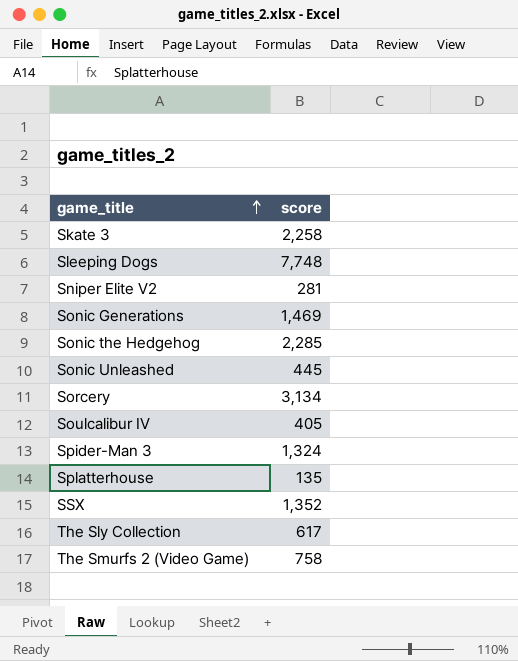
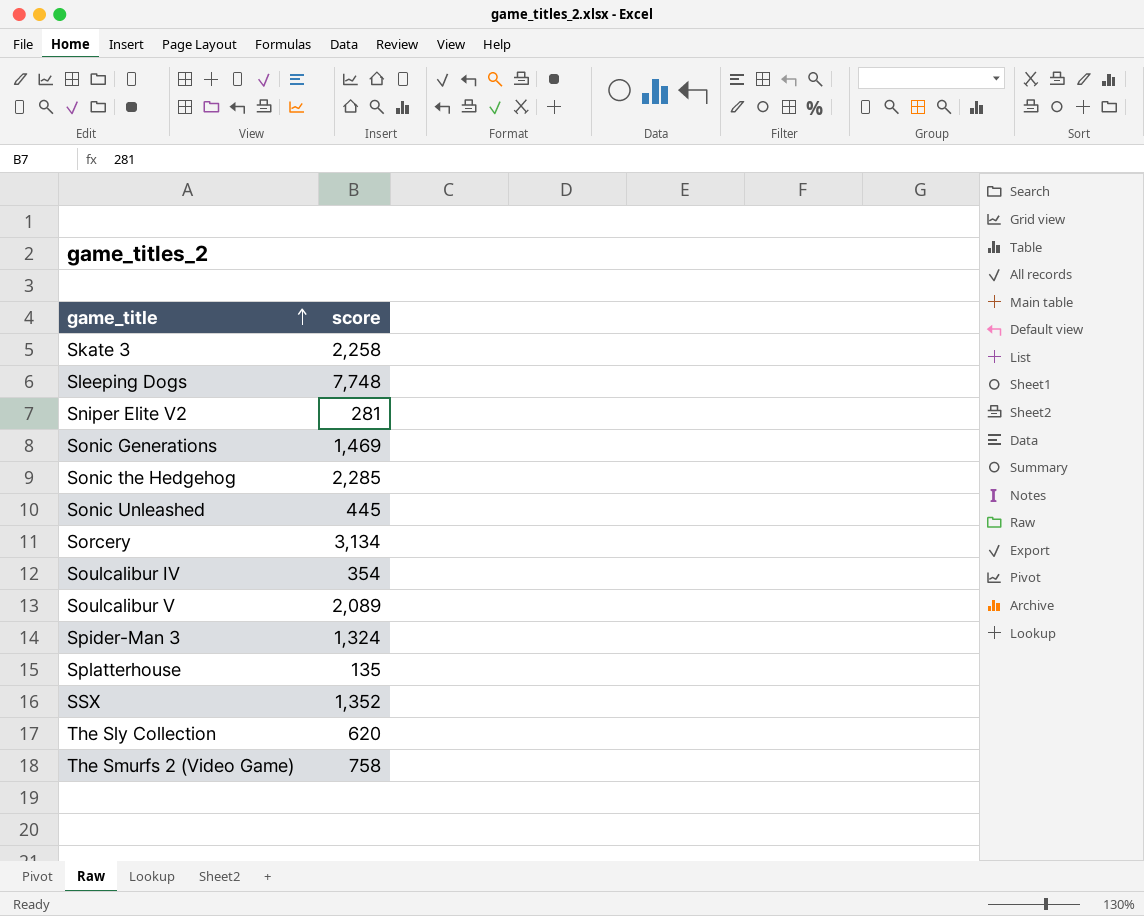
Soulcalibur IV | score: 405 -> 354
row Soulcalibur V: none -> 2,089
The Sly Collection | score: 617 -> 620

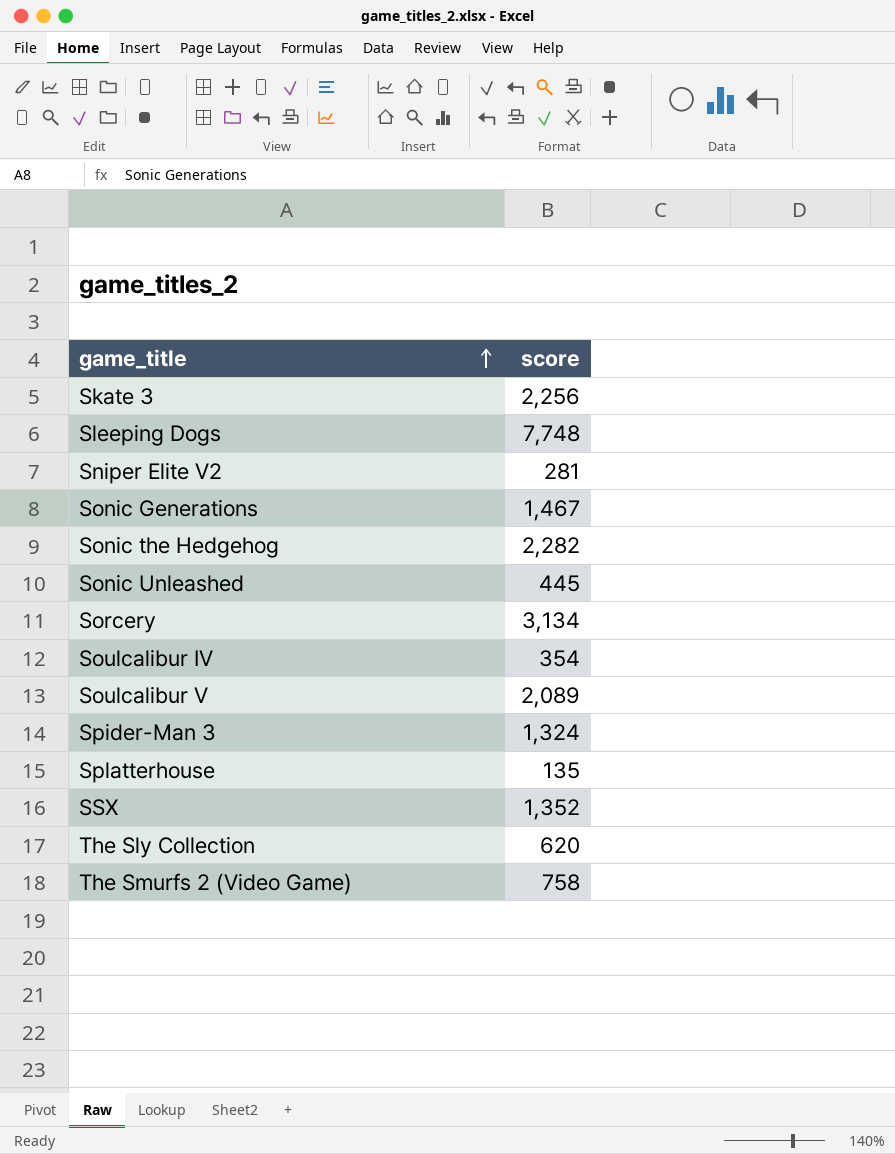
Skate 3 | score: 2,258 -> 2,256
Sonic Generations | score: 1,469 -> 1,467
Sonic the Hedgehog | score: 2,285 -> 2,282

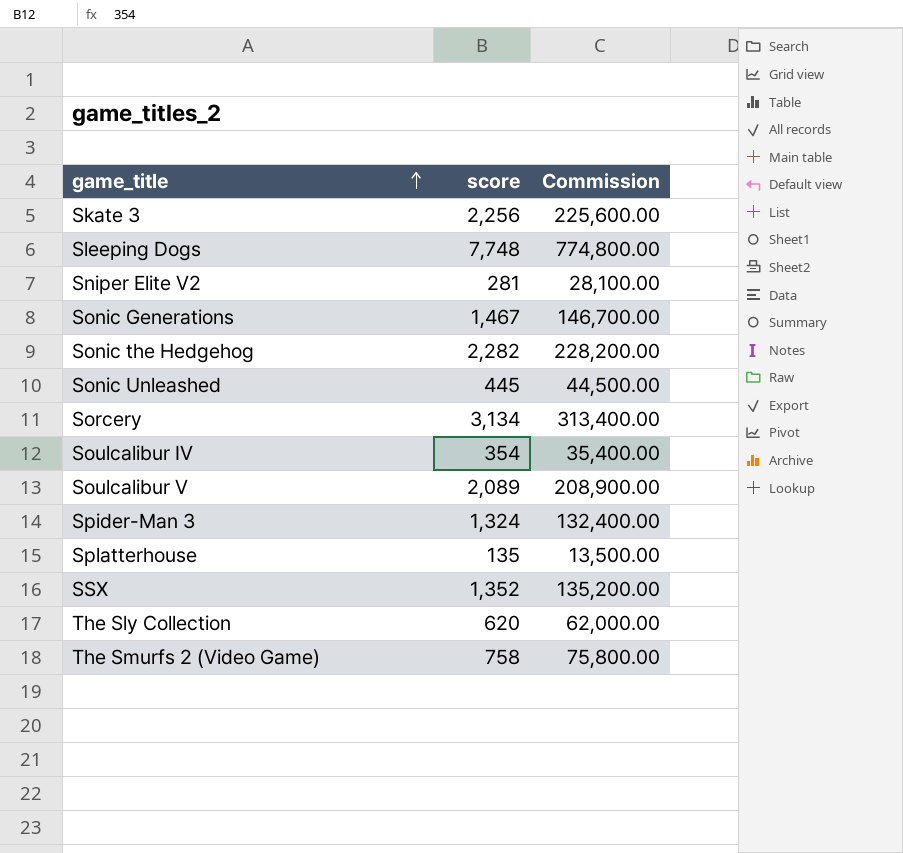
column Commission | formula: none -> [score] * 100

